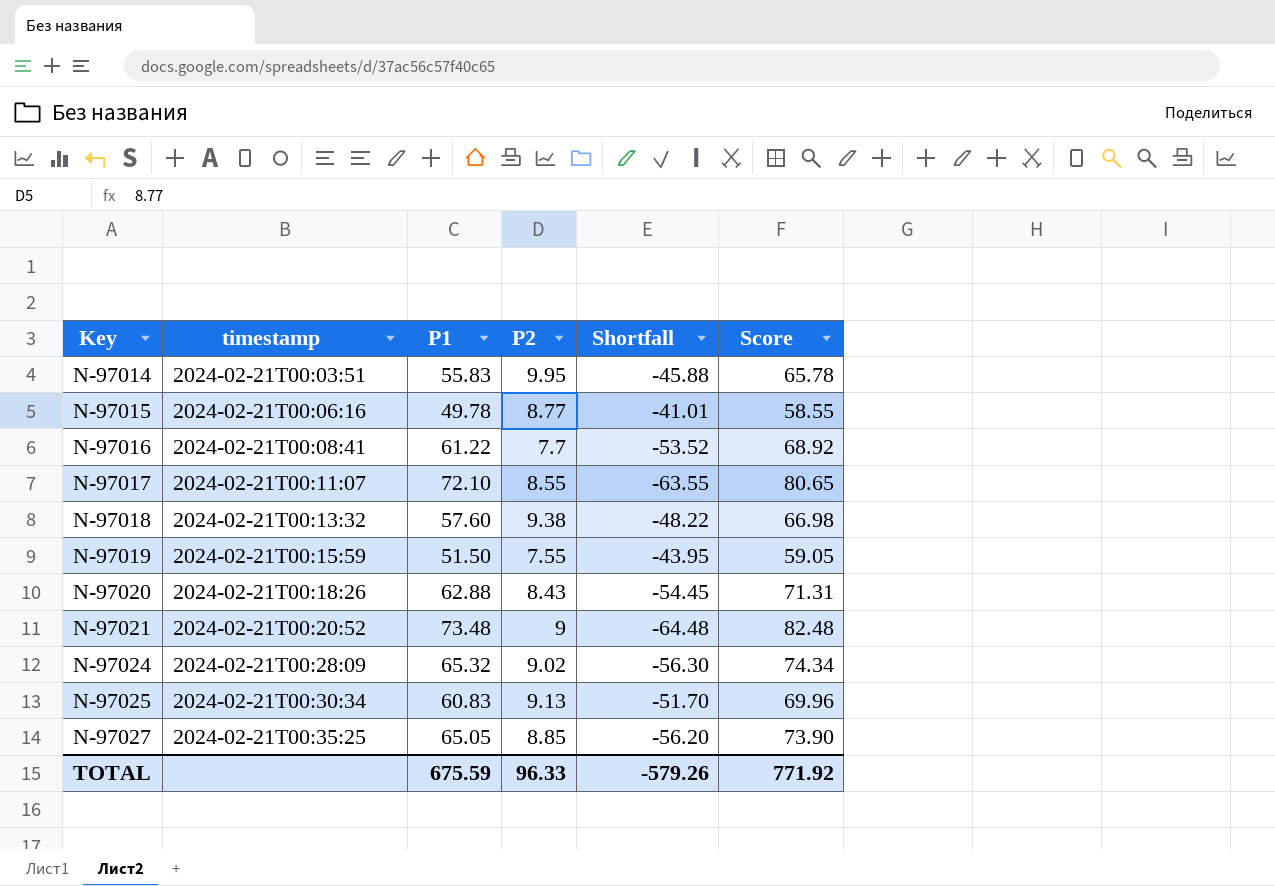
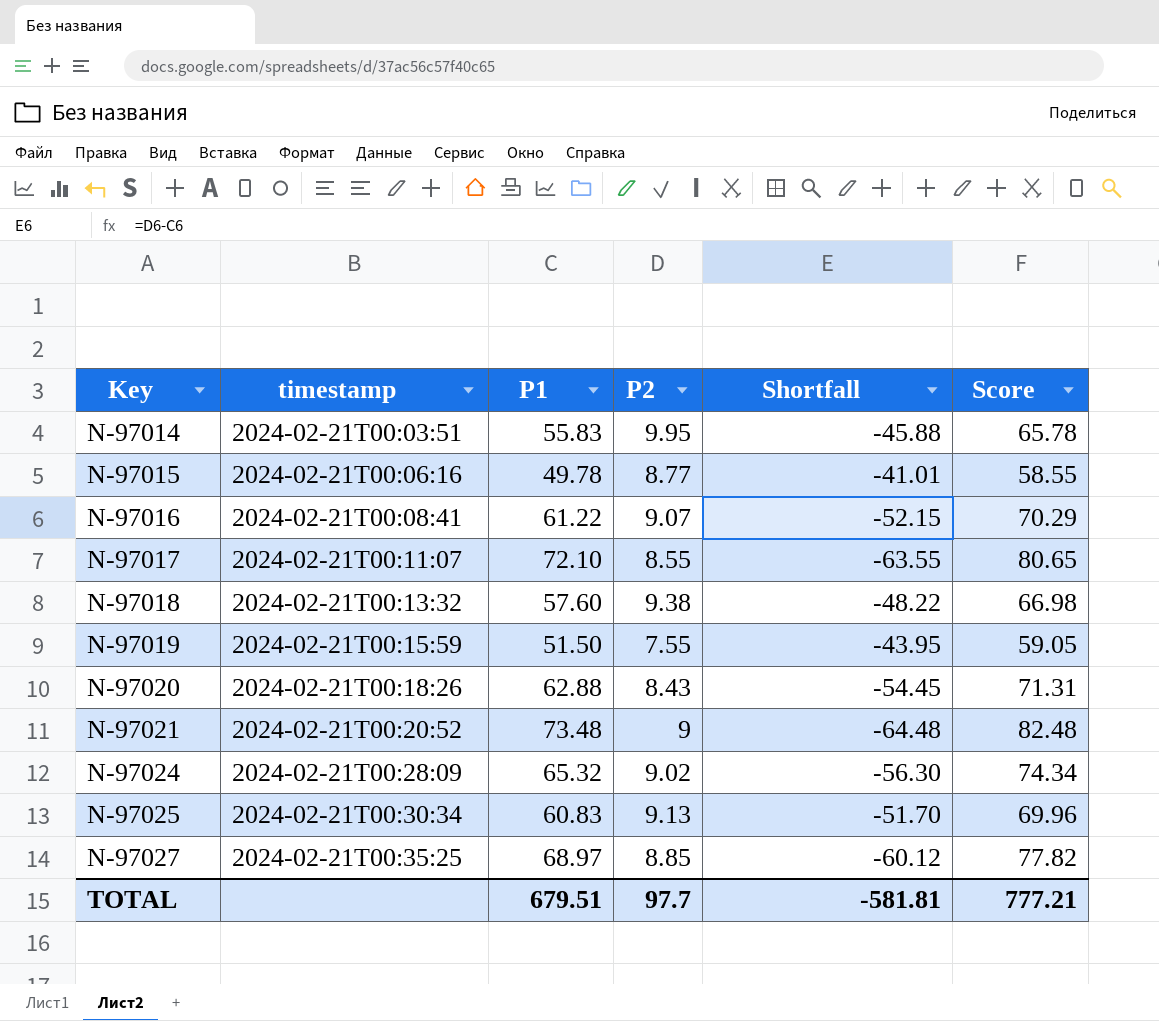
N-97016 | P2: 7.7 -> 9.07
N-97016 | Shortfall: -53.52 -> -52.15
N-97016 | Score: 68.92 -> 70.29
N-97027 | P1: 65.05 -> 68.97
N-97027 | Shortfall: -56.20 -> -60.12
N-97027 | Score: 73.90 -> 77.82
TOTAL | P1: 675.59 -> 679.51
TOTAL | P2: 96.33 -> 97.7
TOTAL | Shortfall: -579.26 -> -581.81
TOTAL | Score: 771.92 -> 777.21

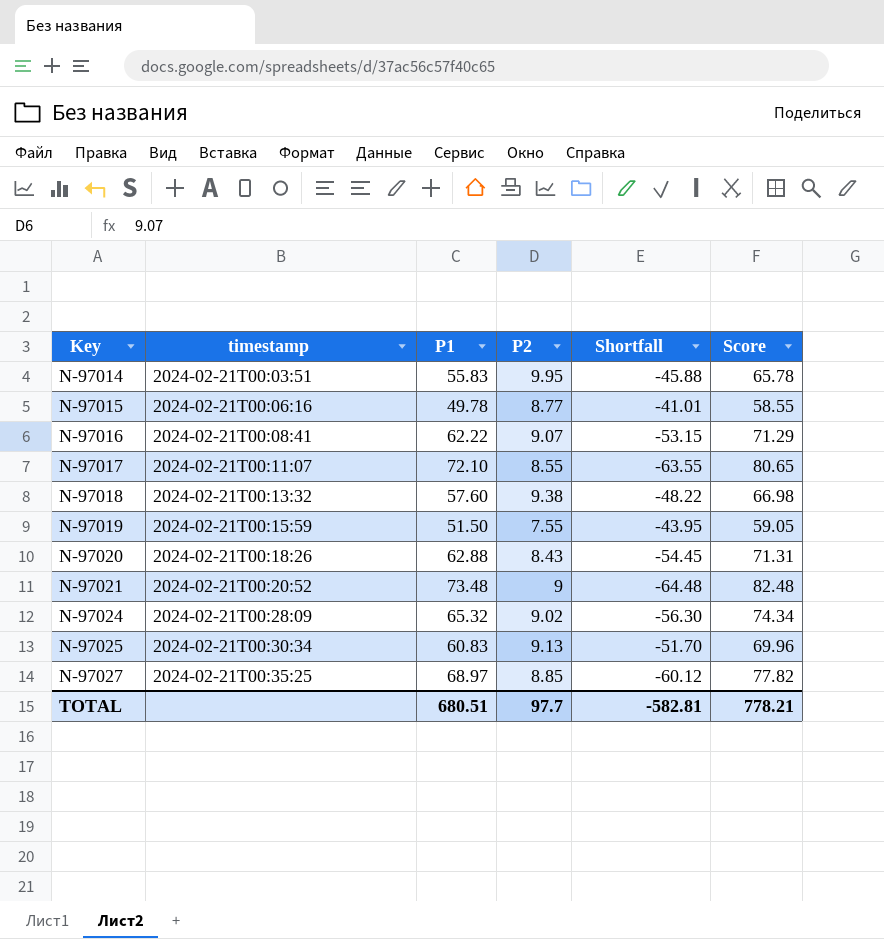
N-97016 | P1: 61.22 -> 62.22
N-97016 | Shortfall: -52.15 -> -53.15
N-97016 | Score: 70.29 -> 71.29
TOTAL | P1: 679.51 -> 680.51
TOTAL | Shortfall: -581.81 -> -582.81
TOTAL | Score: 777.21 -> 778.21

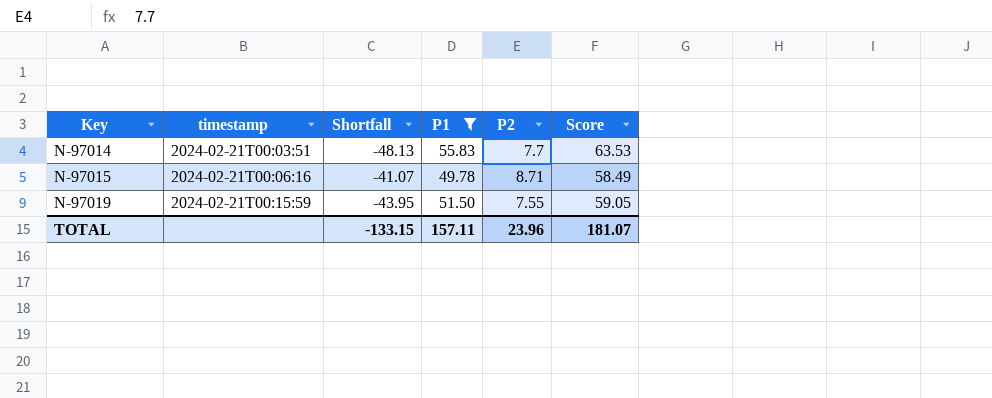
filter: none -> P1 <= 55.83
column Shortfall | position: 5 -> 3
N-97014 | Shortfall: -45.88 -> -48.13
N-97014 | P2: 9.95 -> 7.7
N-97014 | Score: 65.78 -> 63.53
N-97015 | Shortfall: -41.01 -> -41.07
N-97015 | P2: 8.77 -> 8.71
N-97015 | Score: 58.55 -> 58.49
TOTAL | Shortfall: -582.81 -> -133.15
TOTAL | P1: 680.51 -> 157.11
TOTAL | P2: 97.7 -> 23.96
TOTAL | Score: 778.21 -> 181.07

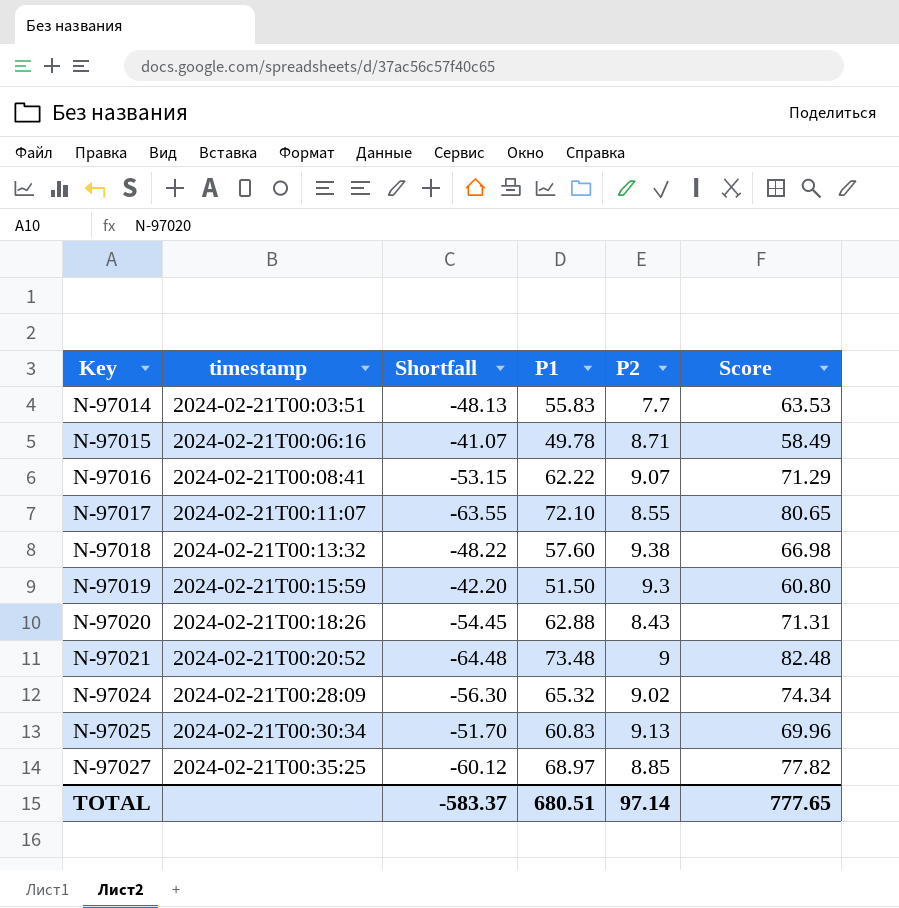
filter: P1 <= 55.83 -> none
N-97019 | Shortfall: -43.95 -> -42.20
N-97019 | P2: 7.55 -> 9.3
N-97019 | Score: 59.05 -> 60.80
TOTAL | Shortfall: -133.15 -> -583.37
TOTAL | P1: 157.11 -> 680.51
TOTAL | P2: 23.96 -> 97.14
TOTAL | Score: 181.07 -> 777.65

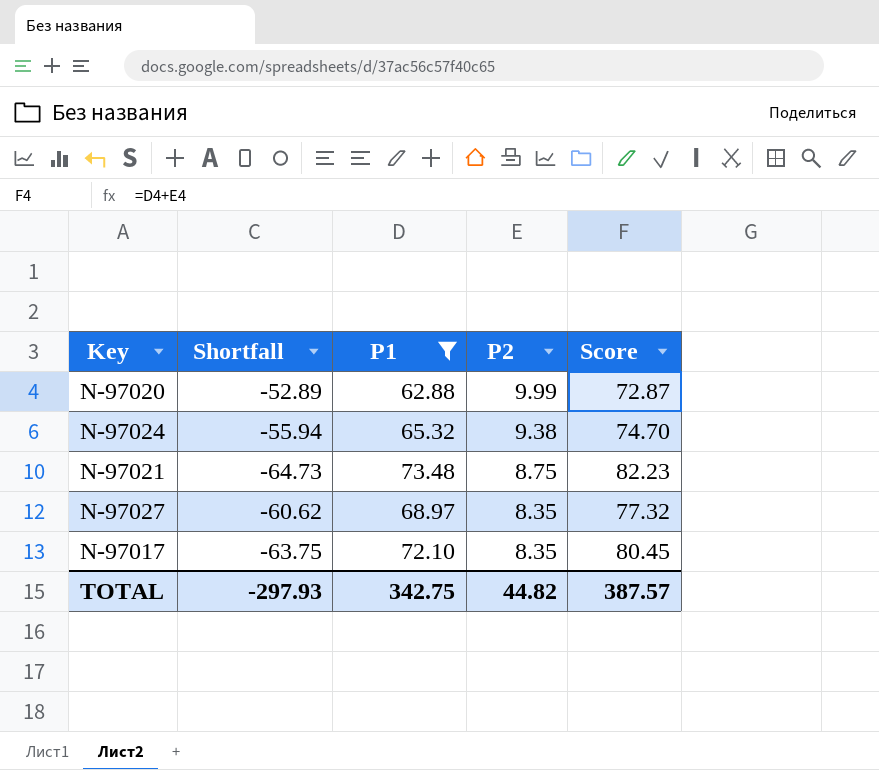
filter: none -> P1 >= 62.88
row order: Key ascending -> P2 descending
column timestamp | position: 2 -> none
N-97020 | Shortfall: -54.45 -> -52.89
N-97020 | P2: 8.43 -> 9.99
N-97020 | Score: 71.31 -> 72.87
N-97024 | Shortfall: -56.30 -> -55.94
N-97024 | P2: 9.02 -> 9.38
N-97024 | Score: 74.34 -> 74.70
N-97021 | Shortfall: -64.48 -> -64.73
N-97021 | P2: 9 -> 8.75
N-97021 | Score: 82.48 -> 82.23
N-97027 | Shortfall: -60.12 -> -60.62
N-97027 | P2: 8.85 -> 8.35
N-97027 | Score: 77.82 -> 77.32
N-97017 | Shortfall: -63.55 -> -63.75
N-97017 | P2: 8.55 -> 8.35
N-97017 | Score: 80.65 -> 80.45
TOTAL | Shortfall: -583.37 -> -297.93
TOTAL | P1: 680.51 -> 342.75
TOTAL | P2: 97.14 -> 44.82
TOTAL | Score: 777.65 -> 387.57

